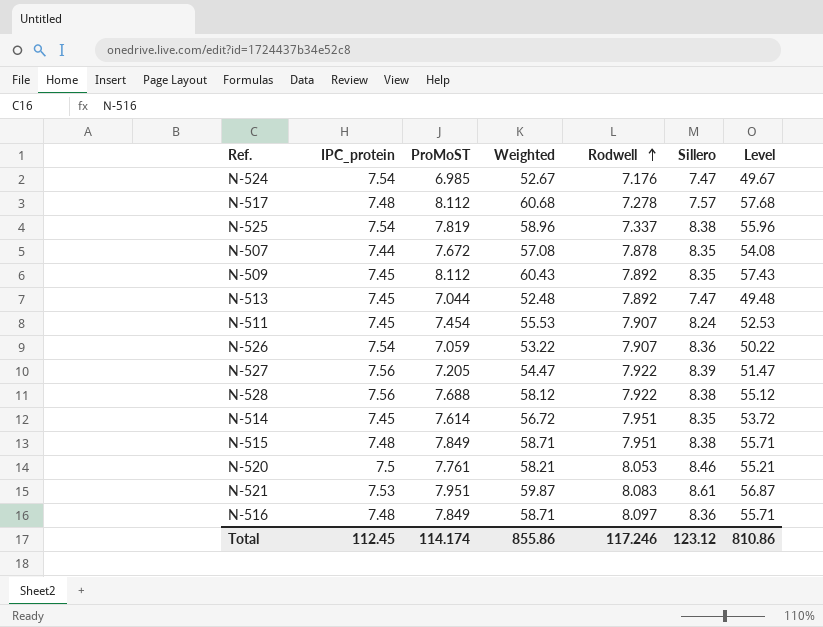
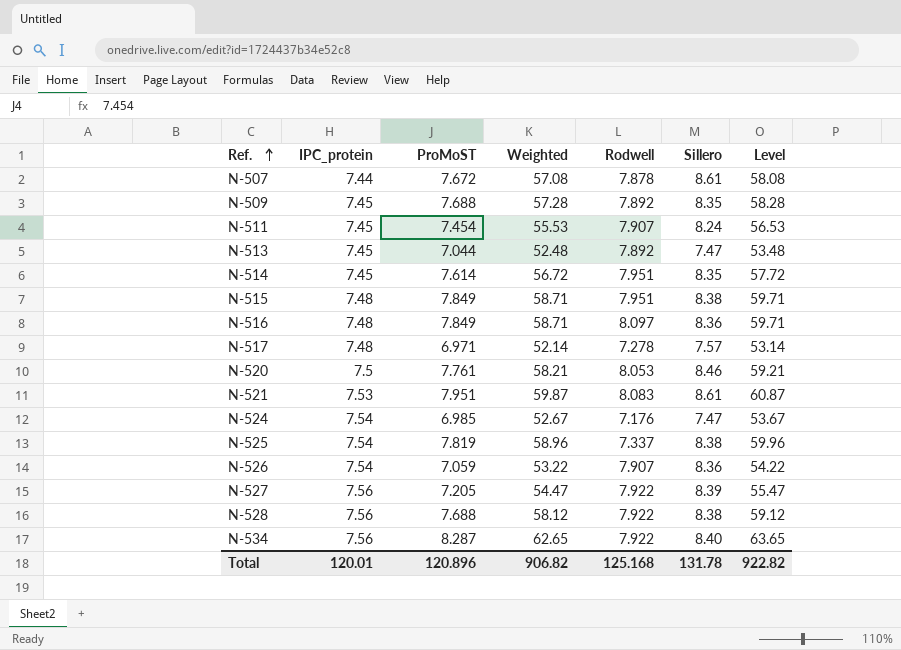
row order: Rodwell ascending -> Ref. ascending
column Level | formula: [Weighted] - 3 -> [Weighted] + 1
N-507 | Sillero: 8.35 -> 8.61
N-509 | ProMoST: 8.112 -> 7.688
N-509 | Weighted: 60.43 -> 57.28
N-517 | ProMoST: 8.112 -> 6.971
N-517 | Weighted: 60.68 -> 52.14
row N-534: none -> 7.56 | 8.287 | 62.65 | 7.922 | 8.40 | 63.65
Total | IPC_protein: 112.45 -> 120.01
Total | ProMoST: 114.174 -> 120.896
Total | Weighted: 855.86 -> 906.82
Total | Rodwell: 117.246 -> 125.168
Total | Sillero: 123.12 -> 131.78
Total | Level: 810.86 -> 922.82

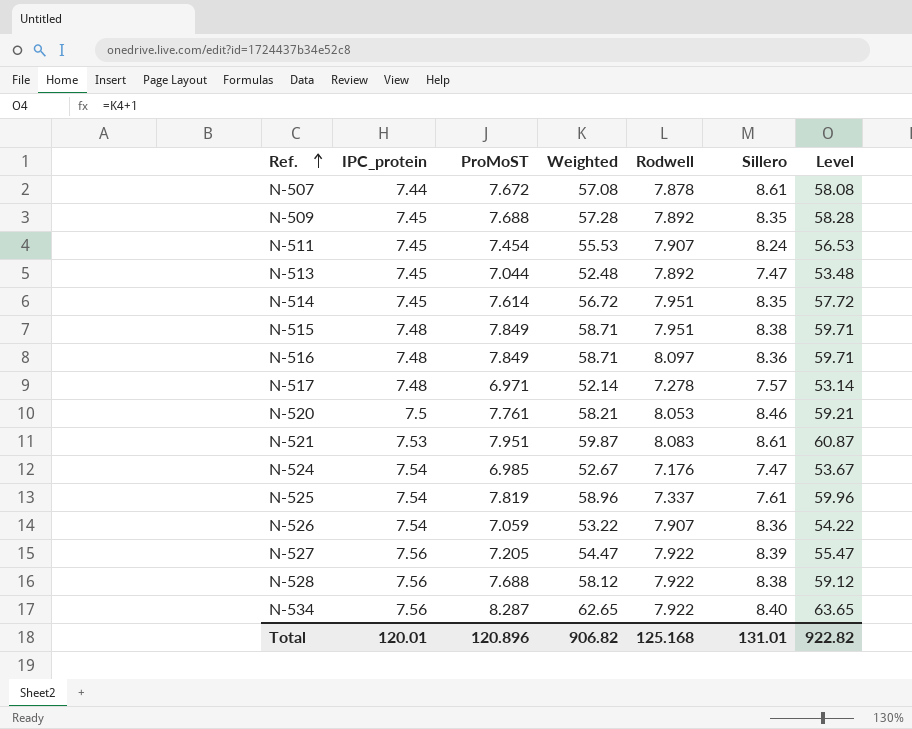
N-525 | Sillero: 8.38 -> 7.61
Total | Sillero: 131.78 -> 131.01

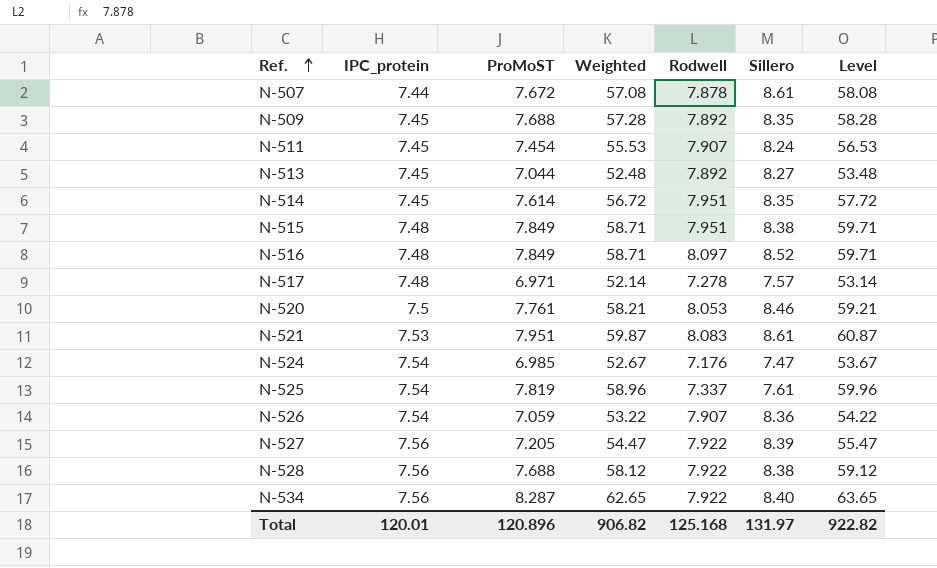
N-513 | Sillero: 7.47 -> 8.27
N-516 | Sillero: 8.36 -> 8.52
Total | Sillero: 131.01 -> 131.97

